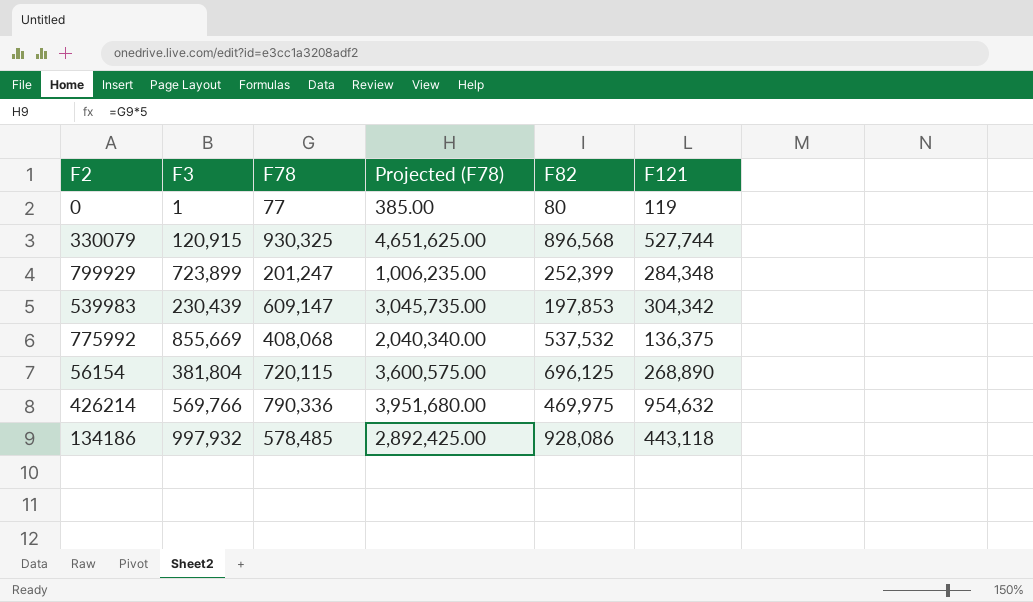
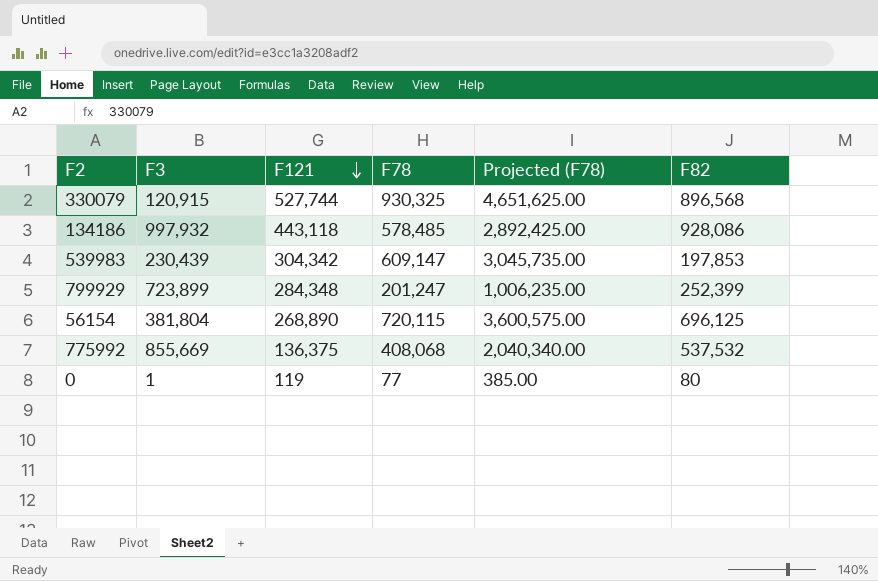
row order: none -> F121 descending
column F121 | position: 6 -> 3
row 426214: 569,766 | 790,336 | 3,951,680.00 | 469,975 | 954,632 -> none

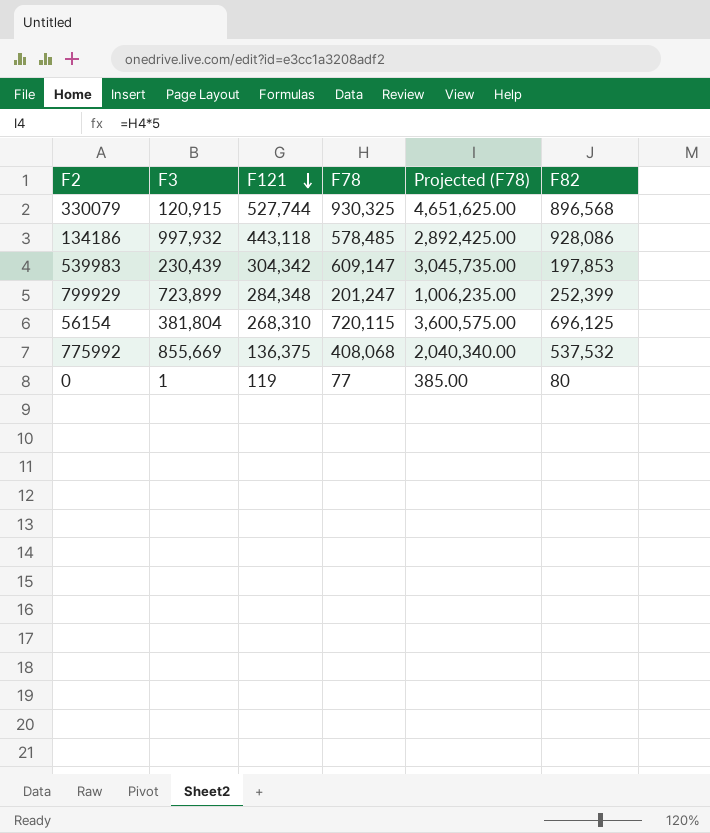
56154 | F121: 268,890 -> 268,310

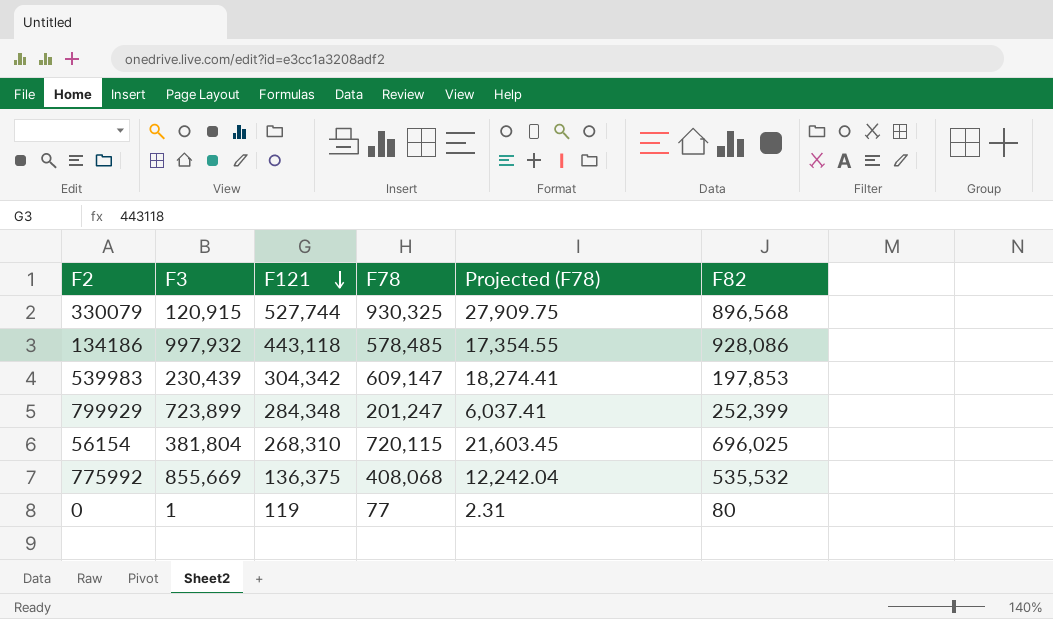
column Projected (F78) | formula: [F78] * 5 -> [F78] * 0.03
56154 | F82: 696,125 -> 696,025
775992 | F82: 537,532 -> 535,532

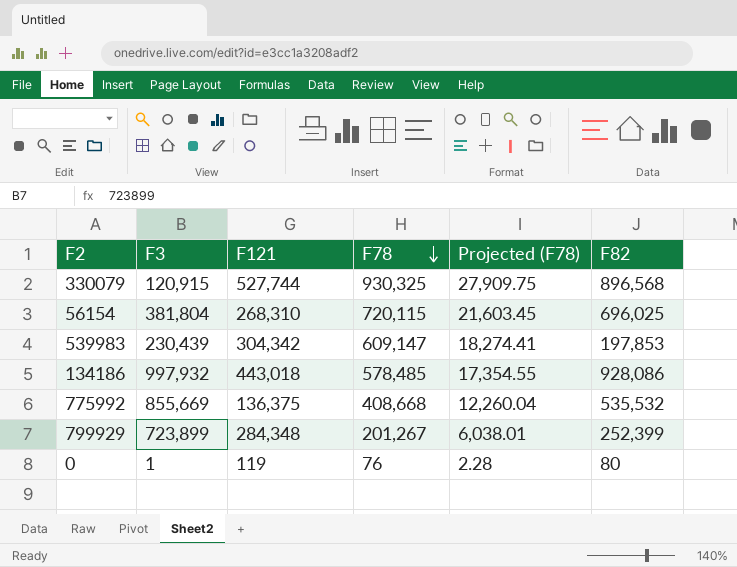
row order: F121 descending -> F78 descending
134186 | F121: 443,118 -> 443,018
775992 | F78: 408,068 -> 408,668
775992 | Projected (F78): 12,242.04 -> 12,260.04
799929 | F78: 201,247 -> 201,267
799929 | Projected (F78): 6,037.41 -> 6,038.01
0 | F78: 77 -> 76
0 | Projected (F78): 2.31 -> 2.28

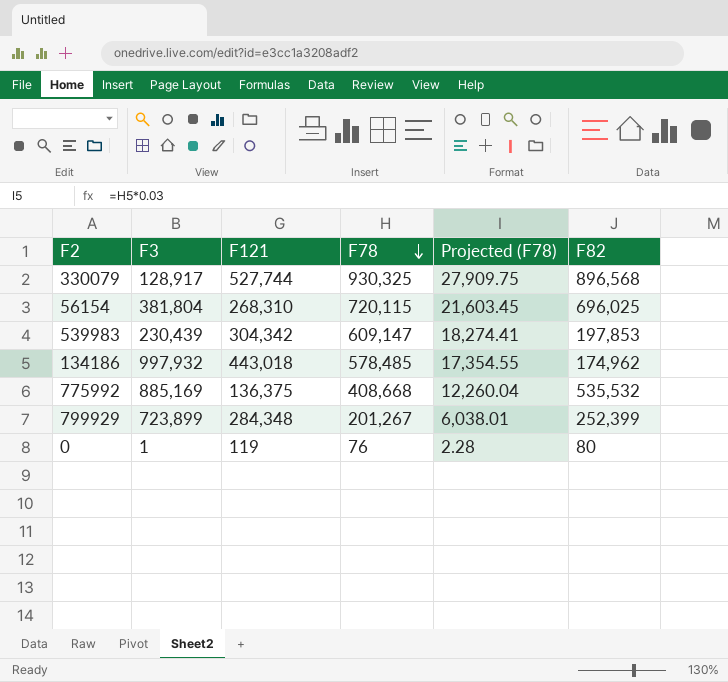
330079 | F3: 120,915 -> 128,917
134186 | F82: 928,086 -> 174,962
775992 | F3: 855,669 -> 885,169

